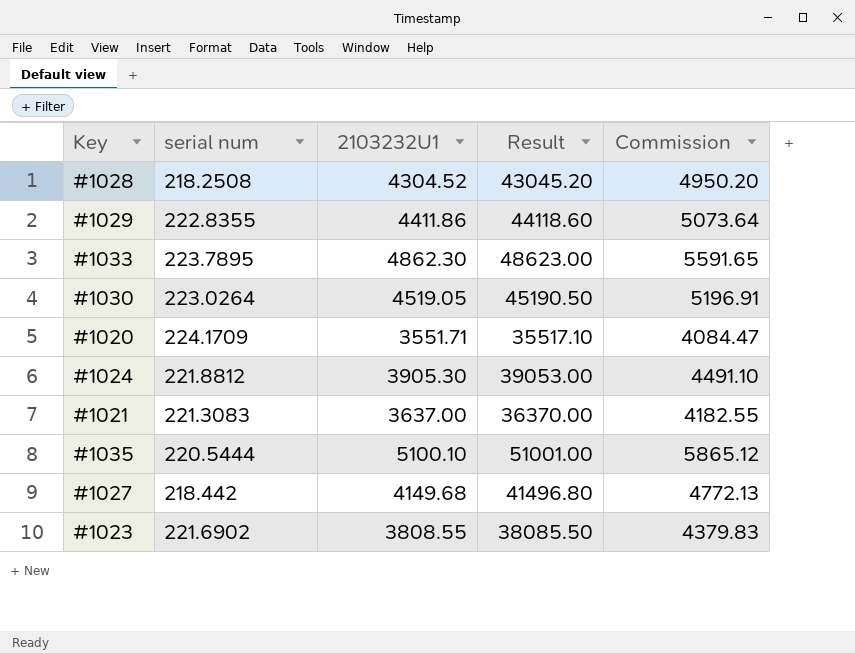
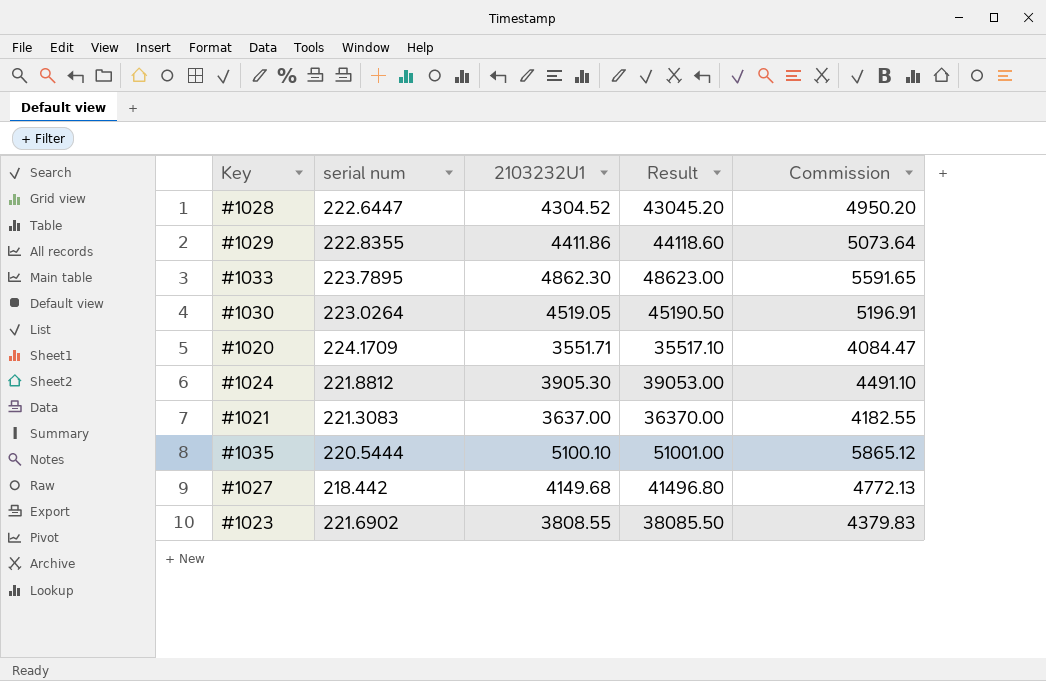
#1028 | serial num: 218.2508 -> 222.6447

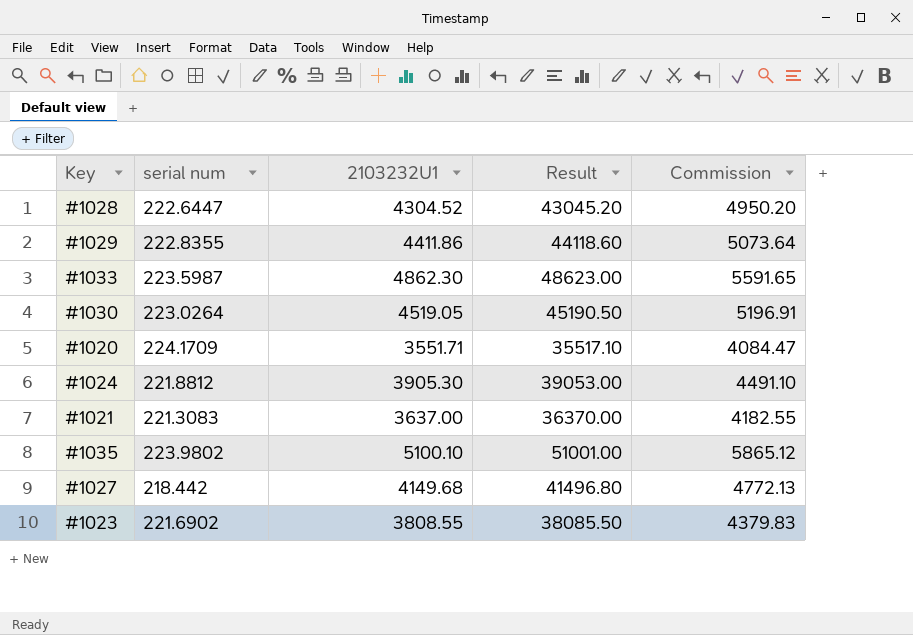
#1033 | serial num: 223.7895 -> 223.5987
#1035 | serial num: 220.5444 -> 223.9802

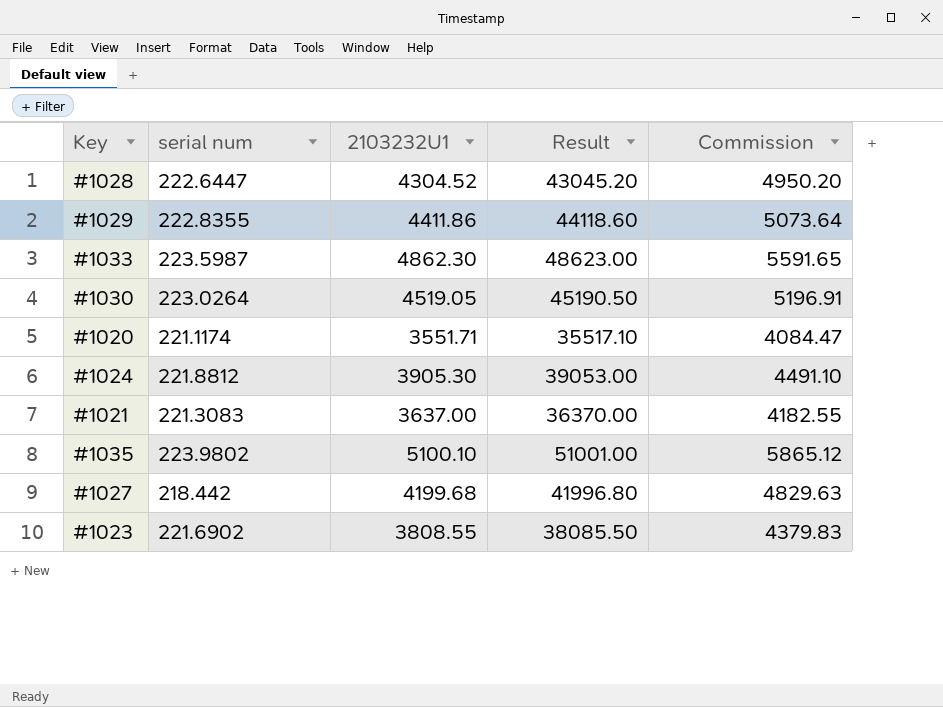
#1020 | serial num: 224.1709 -> 221.1174
#1027 | 2103232U1: 4149.68 -> 4199.68
#1027 | Result: 41496.80 -> 41996.80
#1027 | Commission: 4772.13 -> 4829.63

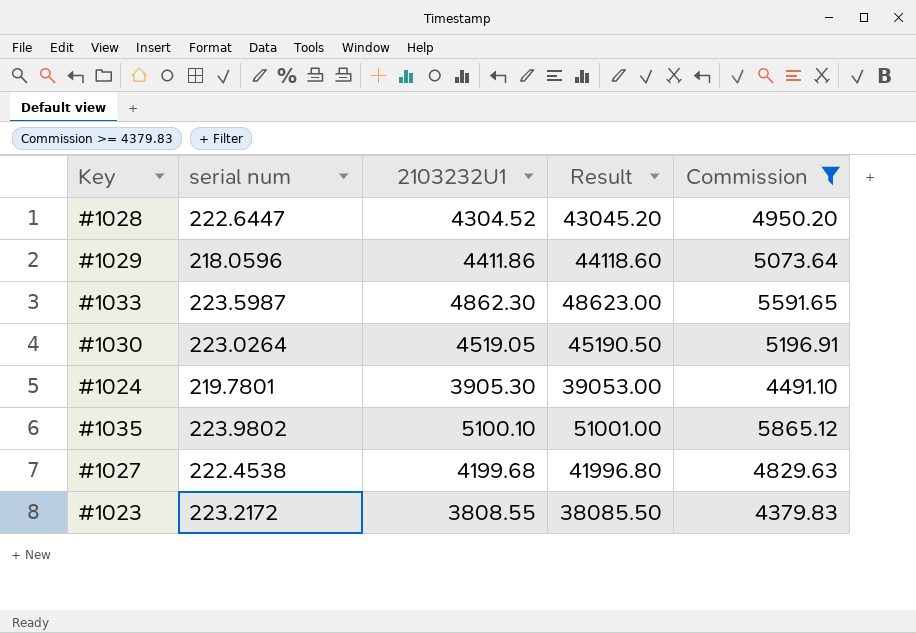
filter: none -> Commission >= 4379.83
#1029 | serial num: 222.8355 -> 218.0596
#1024 | serial num: 221.8812 -> 219.7801
#1027 | serial num: 218.442 -> 222.4538
#1023 | serial num: 221.6902 -> 223.2172

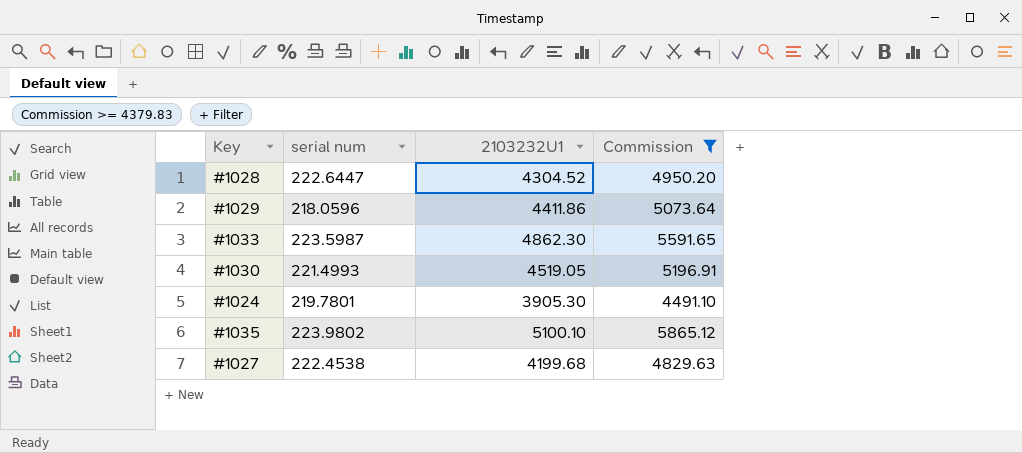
column Result | formula: [2103232U1] * 10 -> none
row #1023: 223.2172 | 3808.55 | 38085.50 | 4379.83 -> none
#1030 | serial num: 223.0264 -> 221.4993

